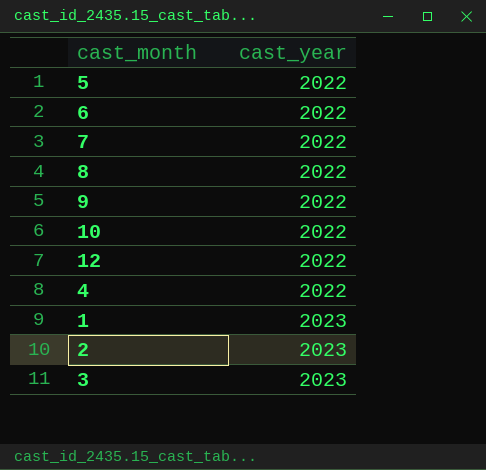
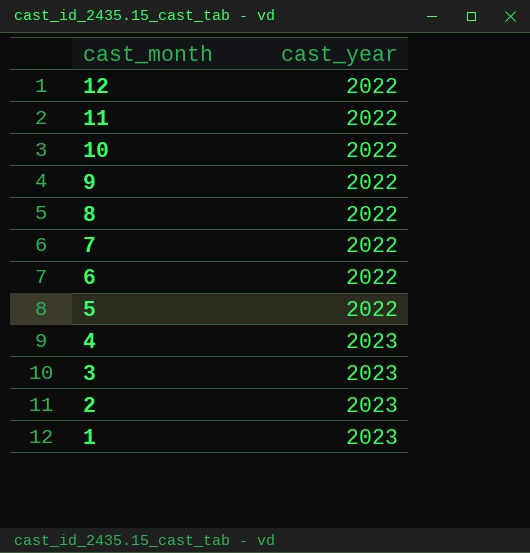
row order: cast_year ascending -> cast_month descending
row 11: none -> 2022
4 | cast_year: 2022 -> 2023

